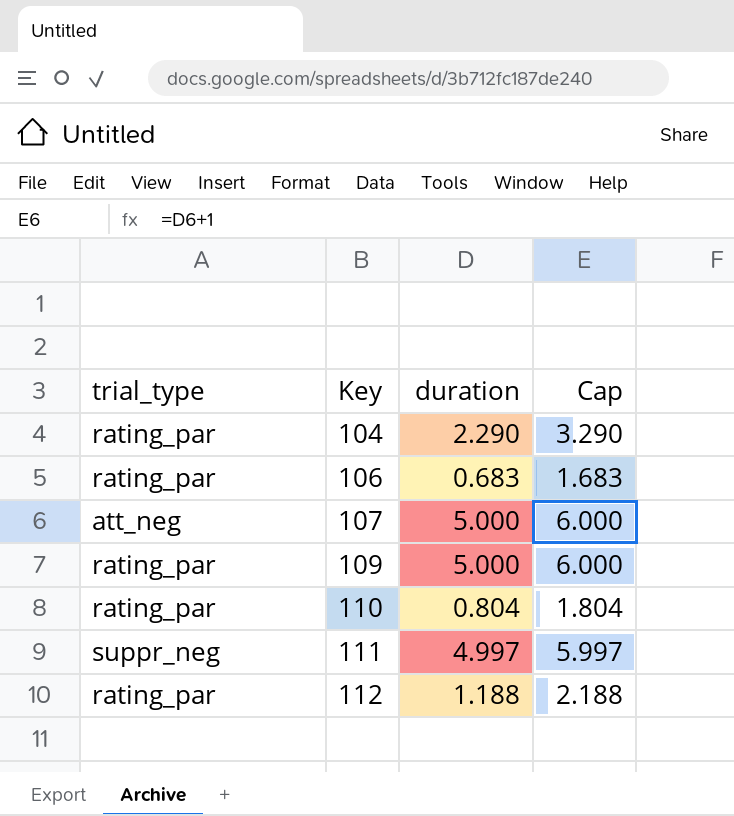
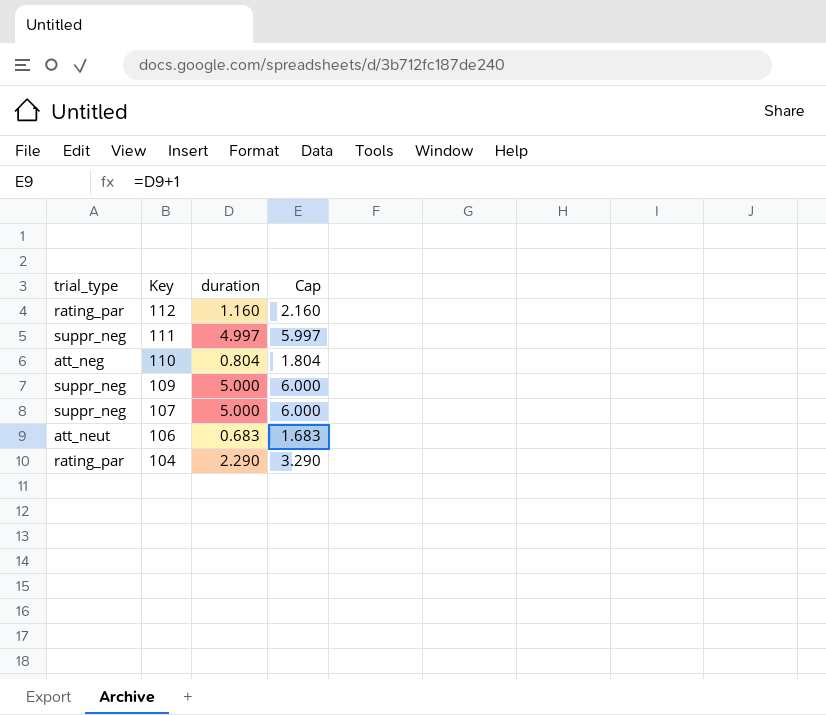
row order: Key ascending -> Key descending
112 | duration: 1.188 -> 1.160
112 | Cap: 2.188 -> 2.160
110 | trial_type: rating_par -> att_neg
109 | trial_type: rating_par -> suppr_neg
107 | trial_type: att_neg -> suppr_neg
106 | trial_type: rating_par -> att_neut

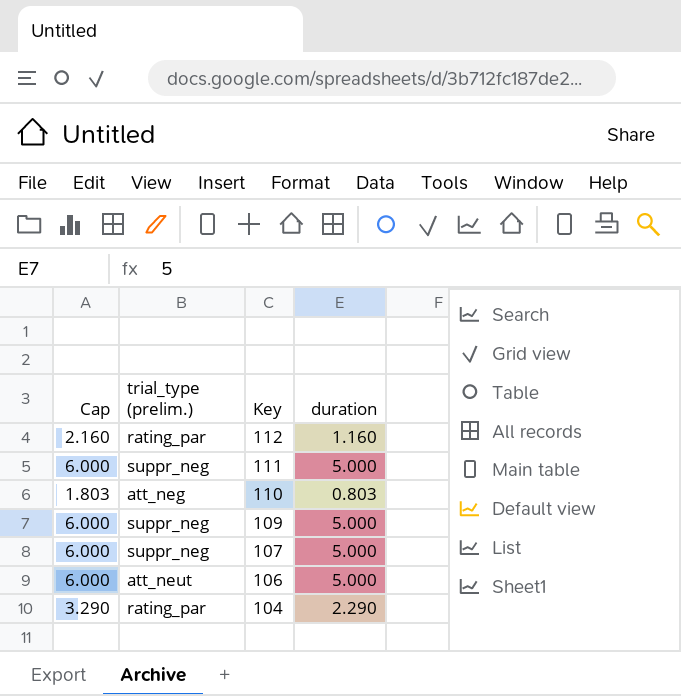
column Cap | position: 4 -> 1
column name: trial_type -> trial_type (prelim.)
111 | Cap: 5.997 -> 6.000
111 | duration: 4.997 -> 5.000
110 | Cap: 1.804 -> 1.803
110 | duration: 0.804 -> 0.803
106 | Cap: 1.683 -> 6.000
106 | duration: 0.683 -> 5.000

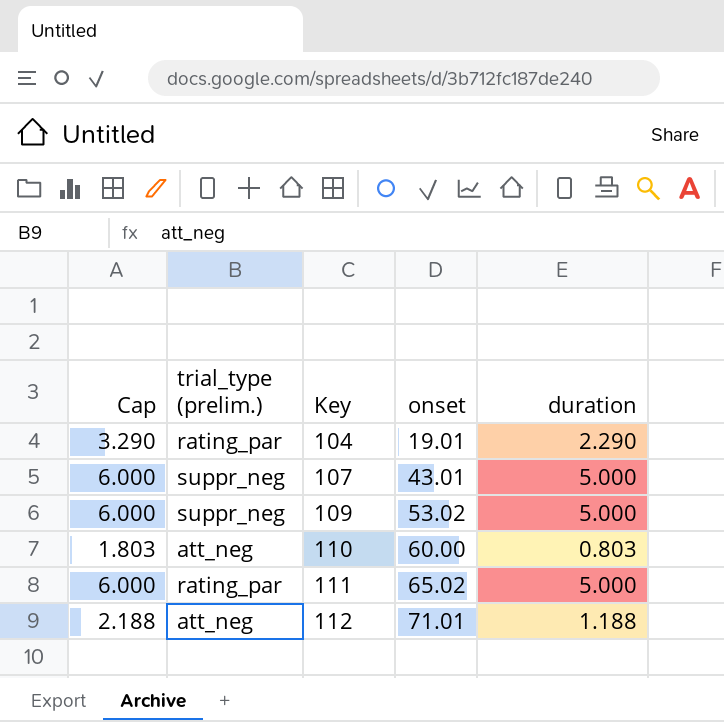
row order: Key descending -> Key ascending
column onset | position: none -> 4
row 106: 6.000 | att_neut | 5.000 -> none
111 | trial_type (prelim.): suppr_neg -> rating_par
112 | Cap: 2.160 -> 2.188
112 | trial_type (prelim.): rating_par -> att_neg
112 | duration: 1.160 -> 1.188

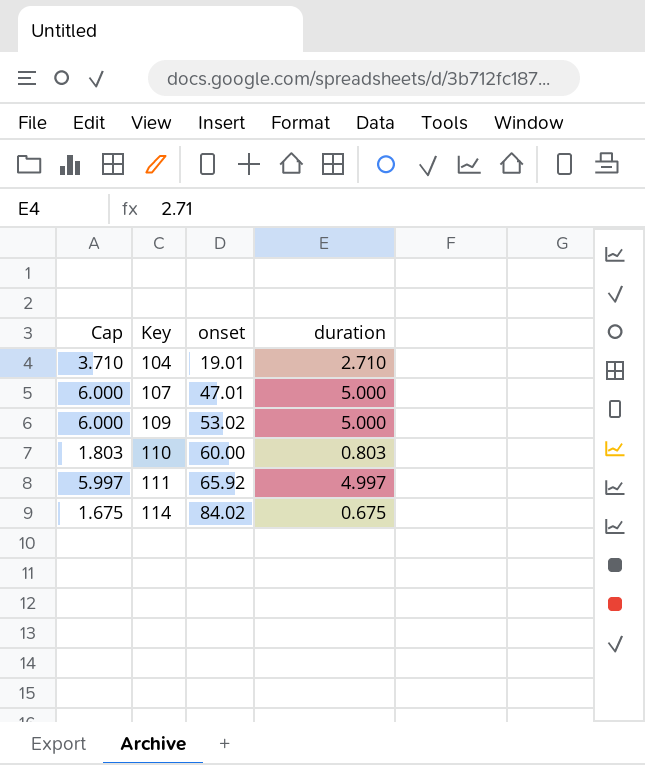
column trial_type (prelim.) | position: 2 -> none
row 112: 2.188 | att_neg | 71.01 | 1.188 -> none
104 | Cap: 3.290 -> 3.710
104 | duration: 2.290 -> 2.710
107 | onset: 43.01 -> 47.01
111 | Cap: 6.000 -> 5.997
111 | onset: 65.02 -> 65.92
111 | duration: 5.000 -> 4.997
row 114: none -> 1.675 | 84.02 | 0.675

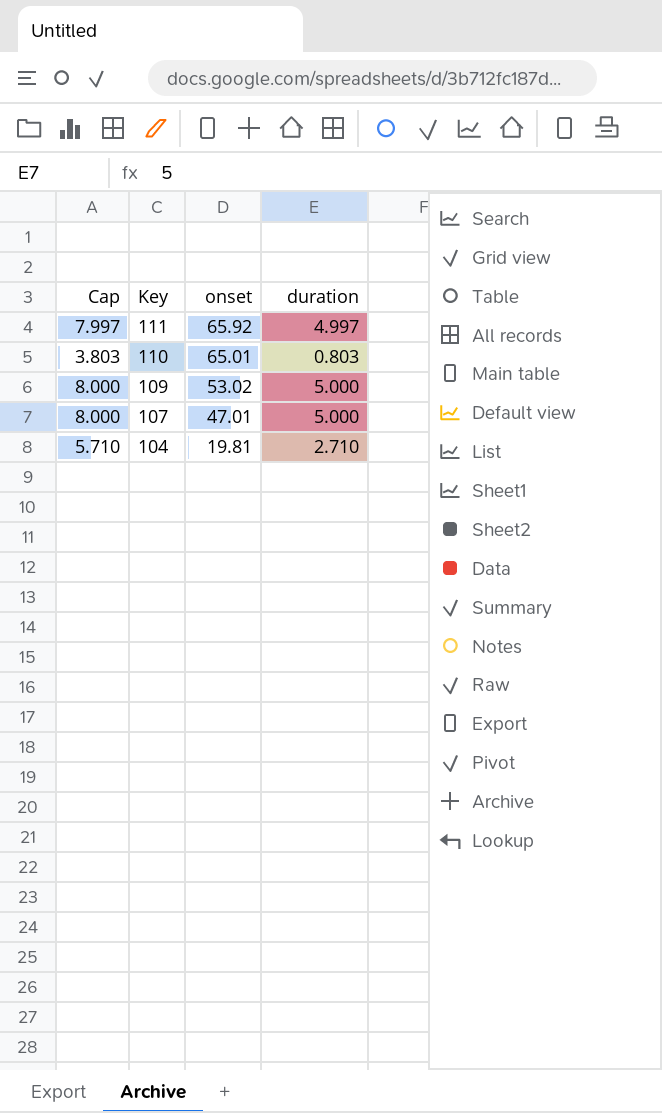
row order: Key ascending -> Key descending
column Cap | formula: [duration] + 1 -> [duration] + 3
row 114: 1.675 | 84.02 | 0.675 -> none
110 | onset: 60.00 -> 65.01
104 | onset: 19.01 -> 19.81

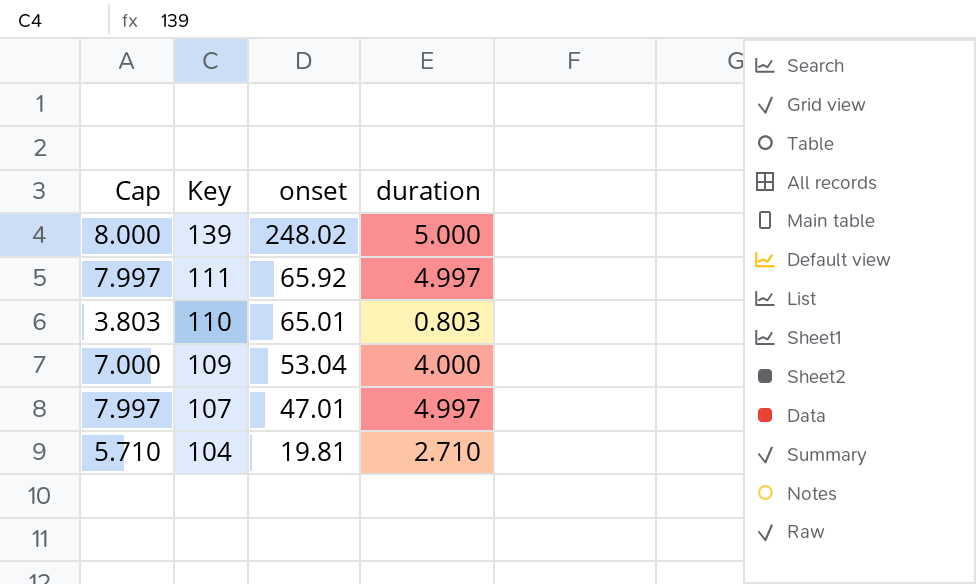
row 139: none -> 8.000 | 248.02 | 5.000
109 | Cap: 8.000 -> 7.000
109 | onset: 53.02 -> 53.04
109 | duration: 5.000 -> 4.000
107 | Cap: 8.000 -> 7.997
107 | duration: 5.000 -> 4.997

